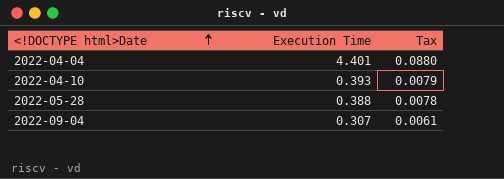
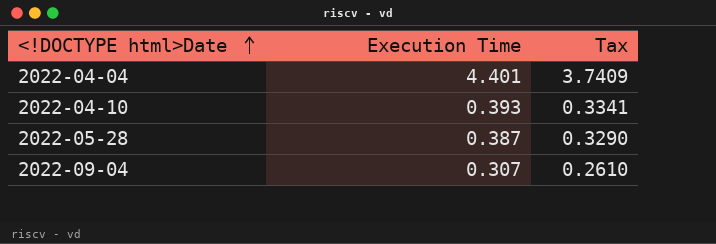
column Tax | formula: [Execution Time] * 0.02 -> [Execution Time] * 0.85
2022-05-28 | Execution Time: 0.388 -> 0.387

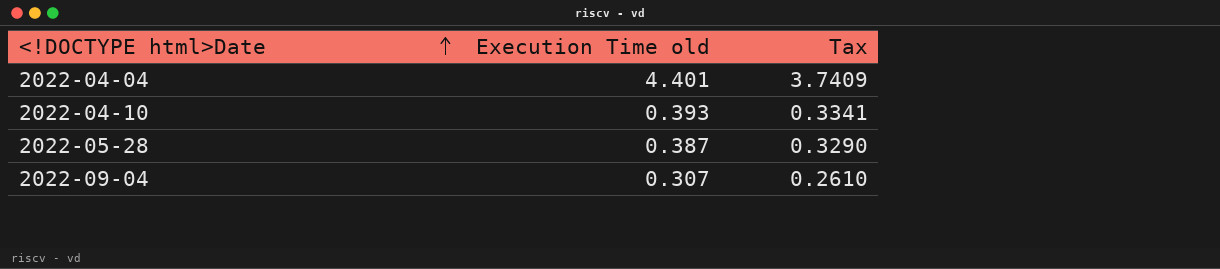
column name: Execution Time -> Execution Time old

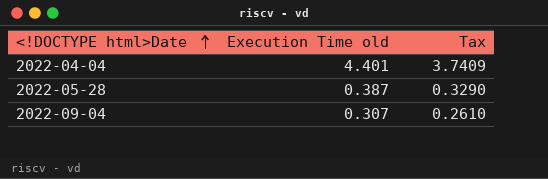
row 2022-04-10: 0.393 | 0.3341 -> none

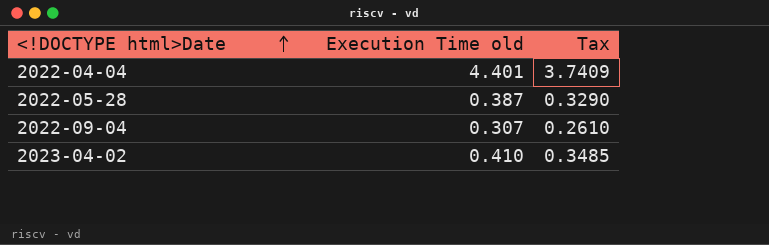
row 2023-04-02: none -> 0.410 | 0.3485

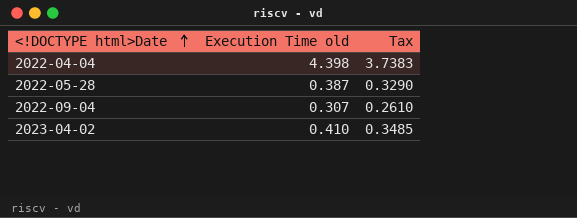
2022-04-04 | Execution Time old: 4.401 -> 4.398
2022-04-04 | Tax: 3.7409 -> 3.7383

